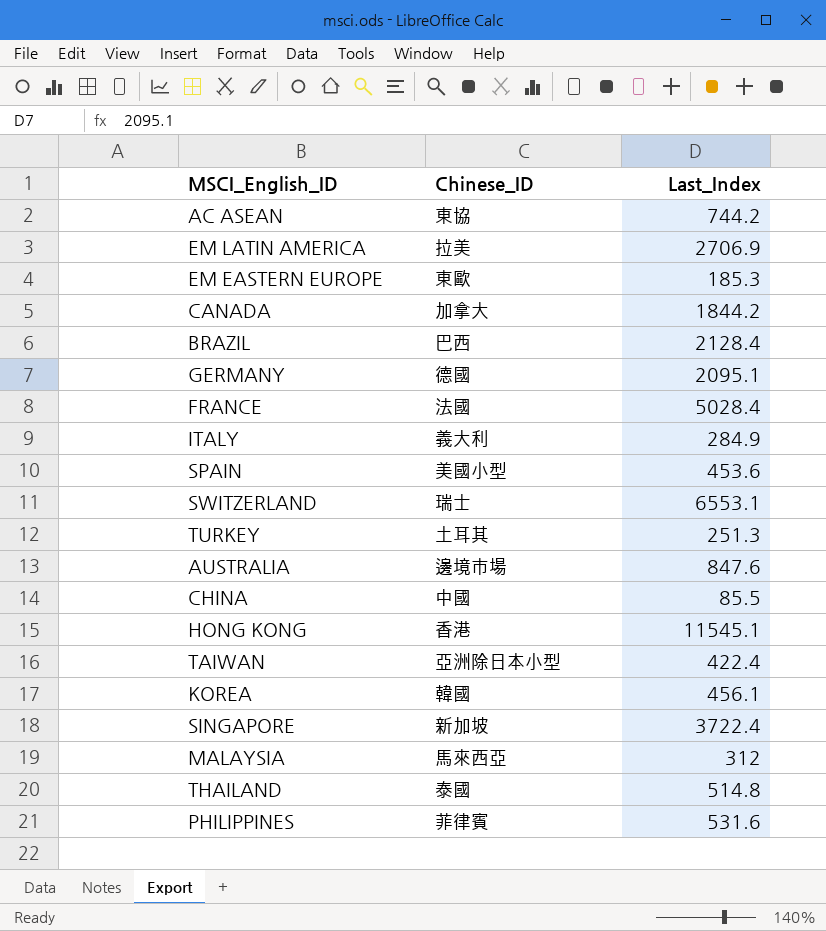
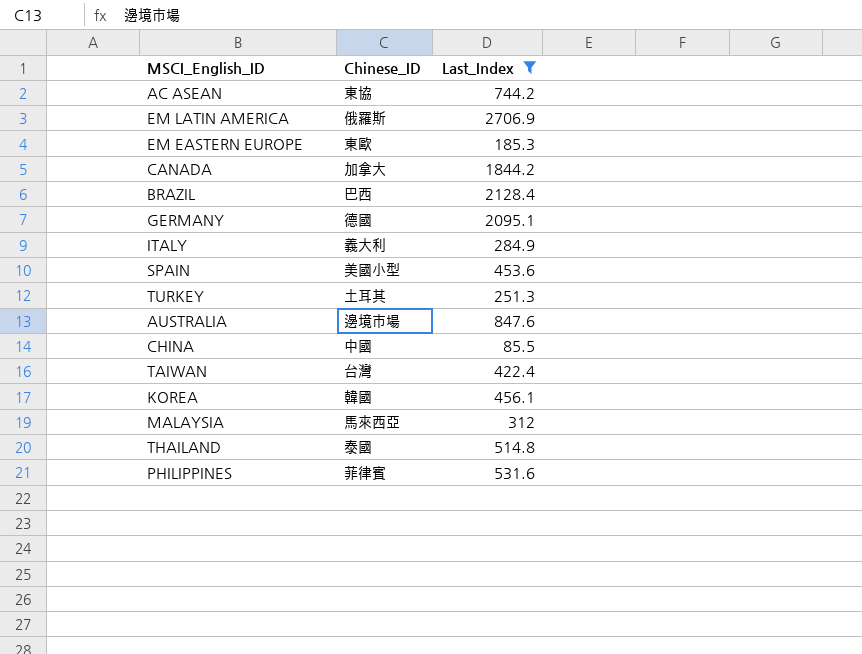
filter: none -> Last_Index <= 2706.9
EM LATIN AMERICA | Chinese_ID: 拉美 -> 俄羅斯
TAIWAN | Chinese_ID: 亞洲除日本小型 -> 台灣

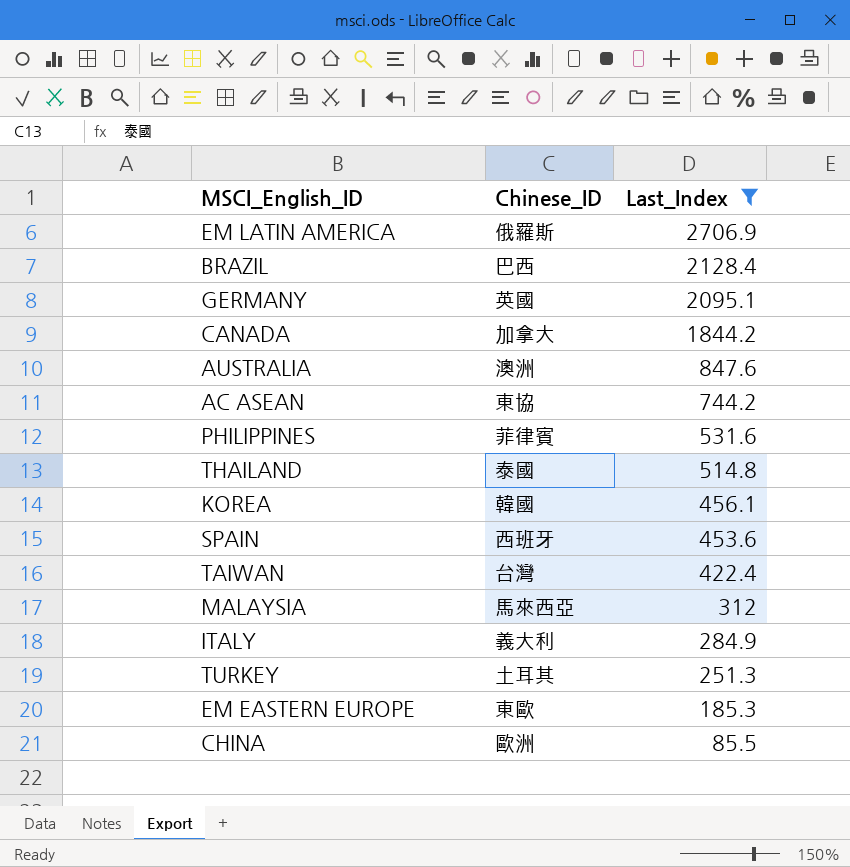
row order: none -> Last_Index descending
GERMANY | Chinese_ID: 德國 -> 英國
AUSTRALIA | Chinese_ID: 邊境市場 -> 澳洲
SPAIN | Chinese_ID: 美國小型 -> 西班牙
CHINA | Chinese_ID: 中國 -> 歐洲

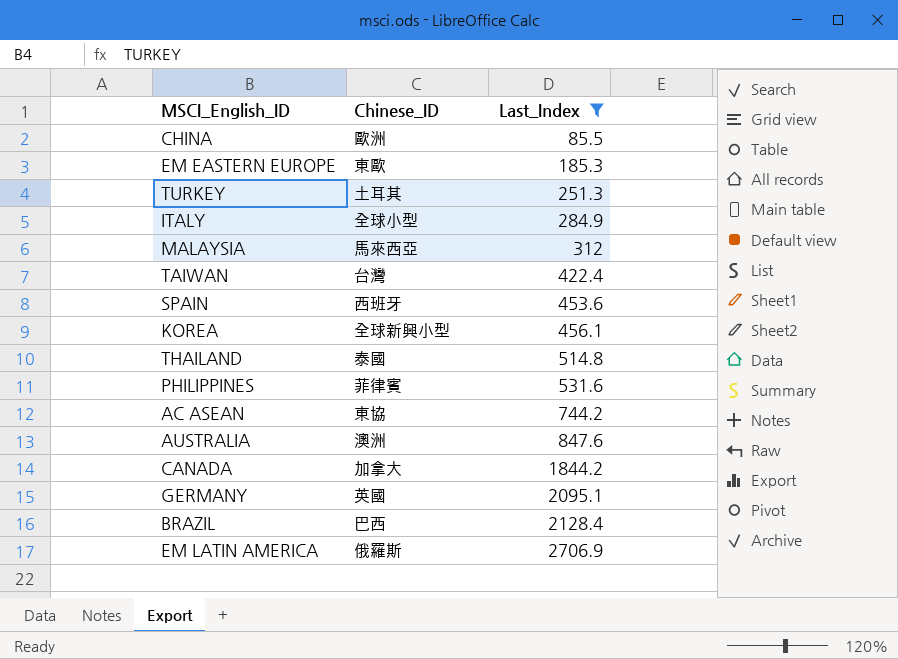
row order: Last_Index descending -> Last_Index ascending
ITALY | Chinese_ID: 義大利 -> 全球小型
KOREA | Chinese_ID: 韓國 -> 全球新興小型

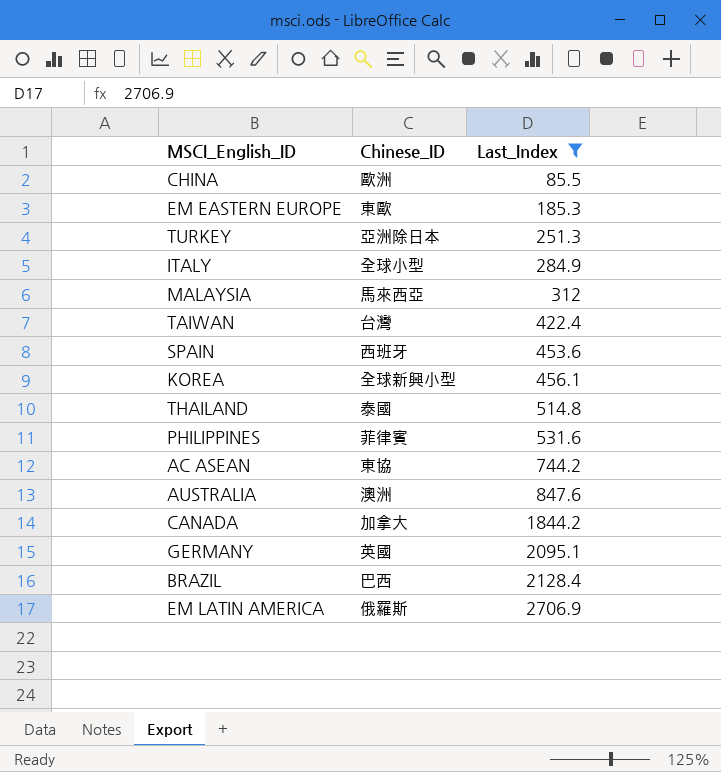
TURKEY | Chinese_ID: 土耳其 -> 亞洲除日本

